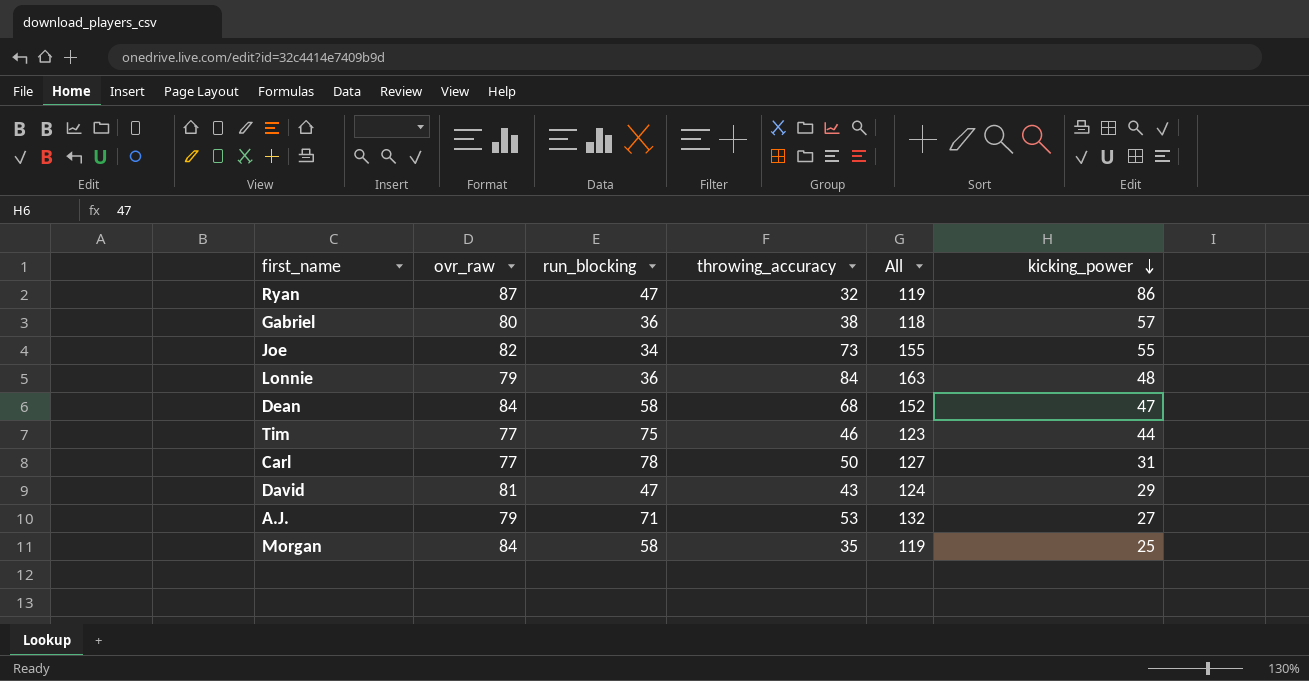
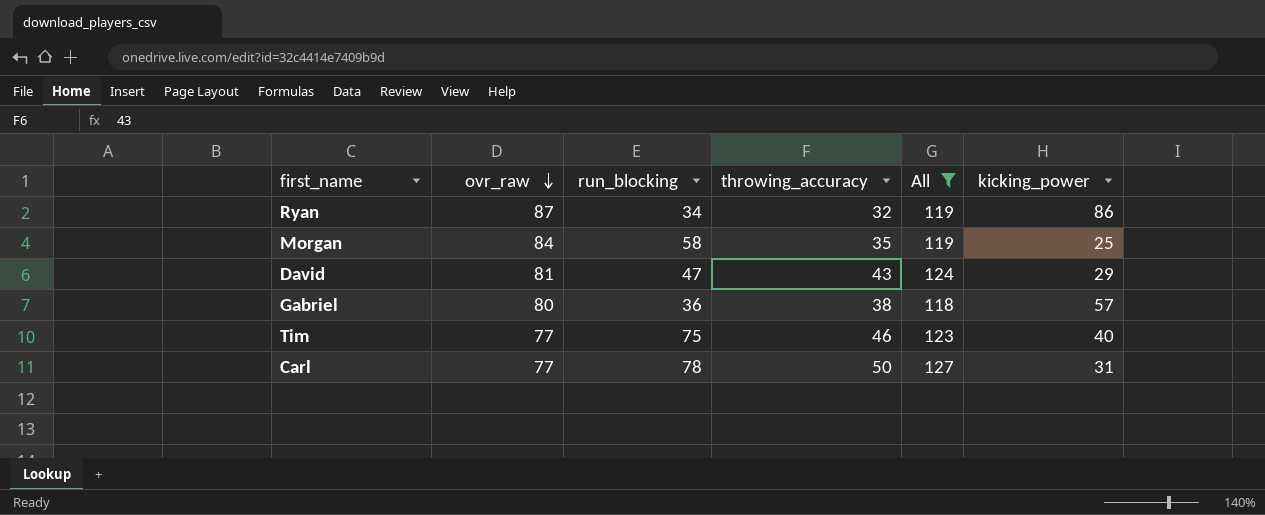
filter: none -> All <= 127
row order: kicking_power descending -> ovr_raw descending
Ryan | run_blocking: 47 -> 34
Tim | kicking_power: 44 -> 40

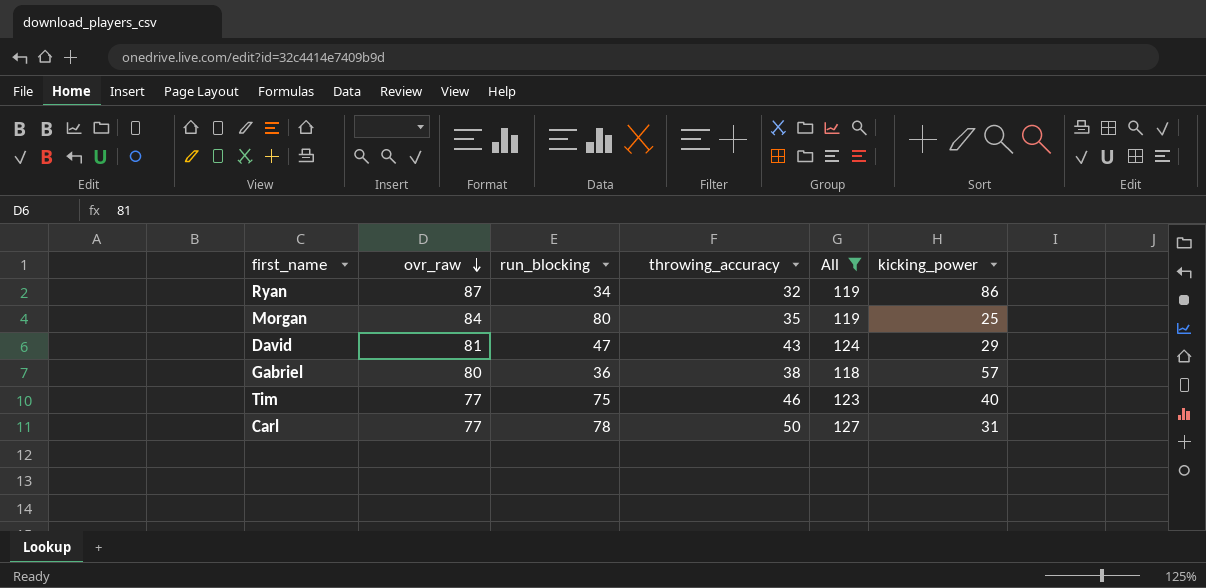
Morgan | run_blocking: 58 -> 80

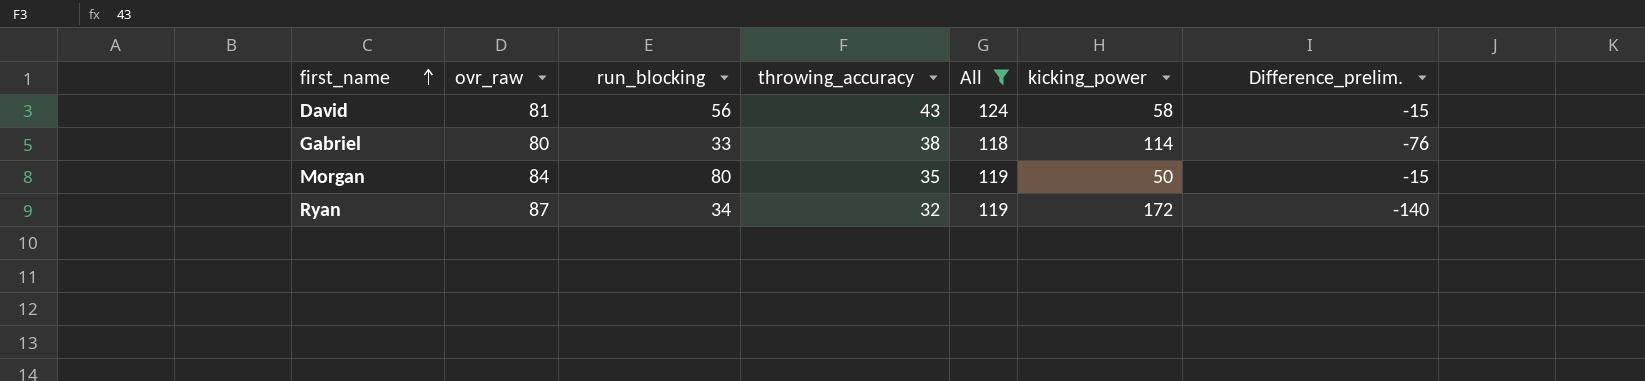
row order: ovr_raw descending -> first_name ascending
column Difference_prelim. | formula: none -> [throwing_accuracy] - [kicking_power]
row Tim: 77 | 75 | 46 | 123 | 40 -> none
row Carl: 77 | 78 | 50 | 127 | 31 -> none
David | run_blocking: 47 -> 56
David | kicking_power: 29 -> 58
Gabriel | run_blocking: 36 -> 33
Gabriel | kicking_power: 57 -> 114
Morgan | kicking_power: 25 -> 50
Ryan | kicking_power: 86 -> 172

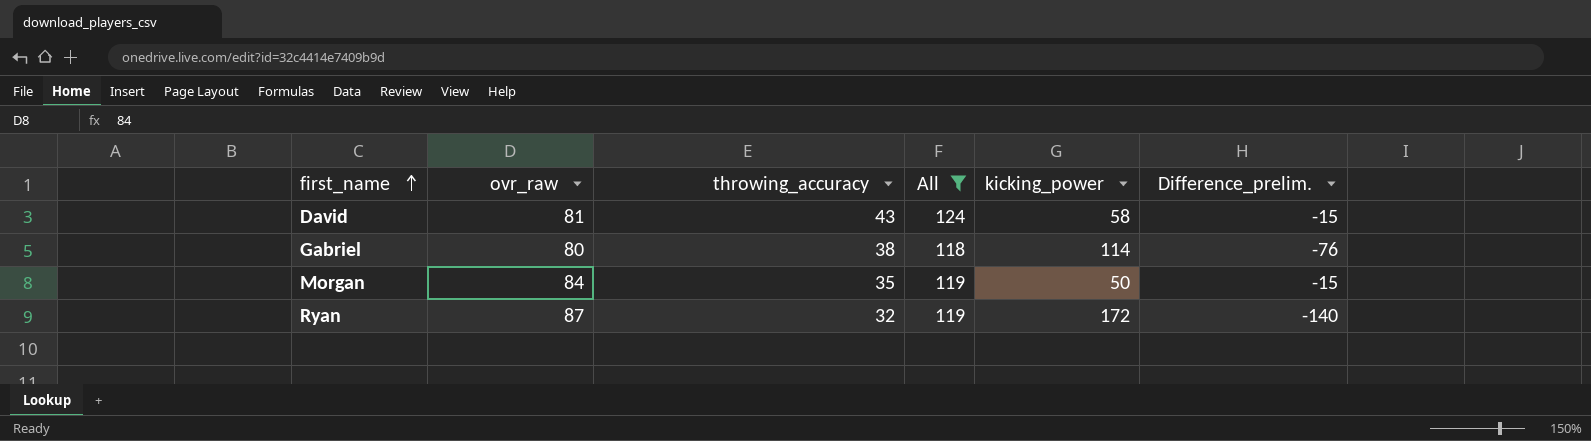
column run_blocking | position: 3 -> none

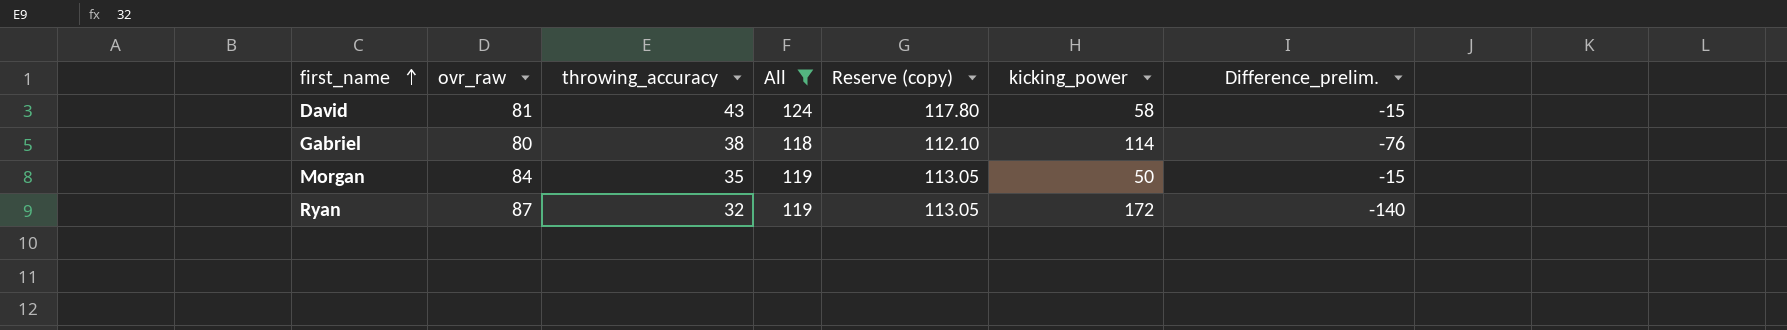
column Reserve (copy) | formula: none -> [All] * 0.95

